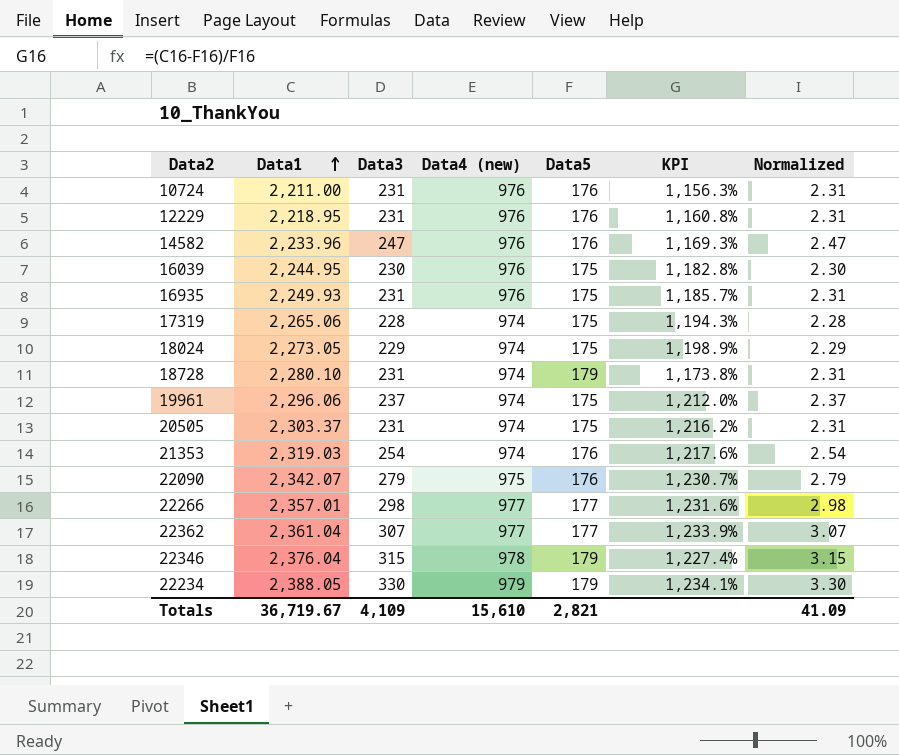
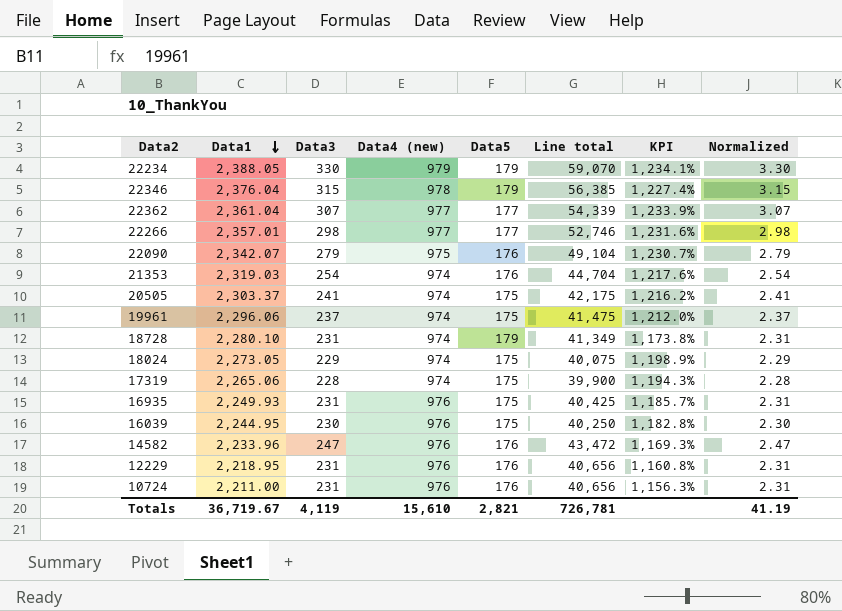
row order: Data1 ascending -> Data1 descending
column Line total | formula: none -> [Data3] * [Data5]
20505 | Data3: 231 -> 241
20505 | Normalized: 2.31 -> 2.41
Totals | Data3: 4,109 -> 4,119
Totals | Normalized: 41.09 -> 41.19

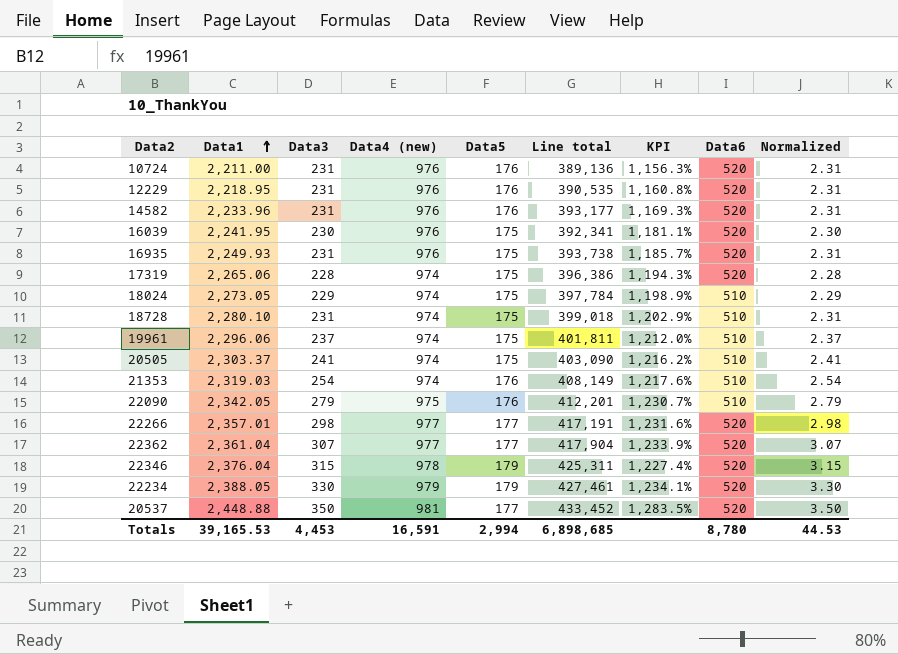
row order: Data1 descending -> Data1 ascending
column Line total | formula: [Data3] * [Data5] -> [Data1] * [Data5]
column Data6 | position: none -> 8
14582 | Data3: 247 -> 231
14582 | Normalized: 2.47 -> 2.31
16039 | Data1: 2,244.95 -> 2,241.95
16039 | KPI: 1,182.8% -> 1,181.1%
18728 | Data5: 179 -> 175
18728 | KPI: 1,173.8% -> 1,202.9%
22090 | Data1: 2,342.07 -> 2,342.05
row 20537: none -> 2,448.88 | 350 | 981 | 177 | 433,452 | 1,283.5% | 520 | 3.50
Totals | Data1: 36,719.67 -> 39,165.53
Totals | Data3: 4,119 -> 4,453
Totals | Data4 (new): 15,610 -> 16,591
Totals | Data5: 2,821 -> 2,994
Totals | Line total: 726,781 -> 6,898,685
Totals | Normalized: 41.19 -> 44.53

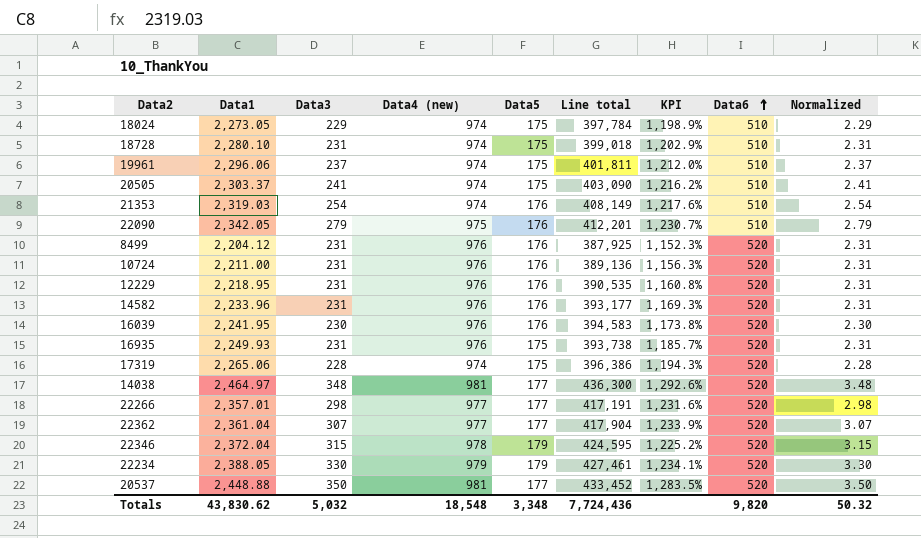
row order: Data1 ascending -> Data6 ascending
row 8499: none -> 2,204.12 | 231 | 976 | 176 | 387,925 | 1,152.3% | 520 | 2.31
16039 | Data5: 175 -> 176
16039 | Line total: 392,341 -> 394,583
16039 | KPI: 1,181.1% -> 1,173.8%
row 14038: none -> 2,464.97 | 348 | 981 | 177 | 436,300 | 1,292.6% | 520 | 3.48
22346 | Data1: 2,376.04 -> 2,372.04
22346 | Line total: 425,311 -> 424,595
22346 | KPI: 1,227.4% -> 1,225.2%
Totals | Data1: 39,165.53 -> 43,830.62
Totals | Data3: 4,453 -> 5,032
Totals | Data4 (new): 16,591 -> 18,548
Totals | Data5: 2,994 -> 3,348
Totals | Line total: 6,898,685 -> 7,724,436
Totals | Data6: 8,780 -> 9,820
Totals | Normalized: 44.53 -> 50.32

